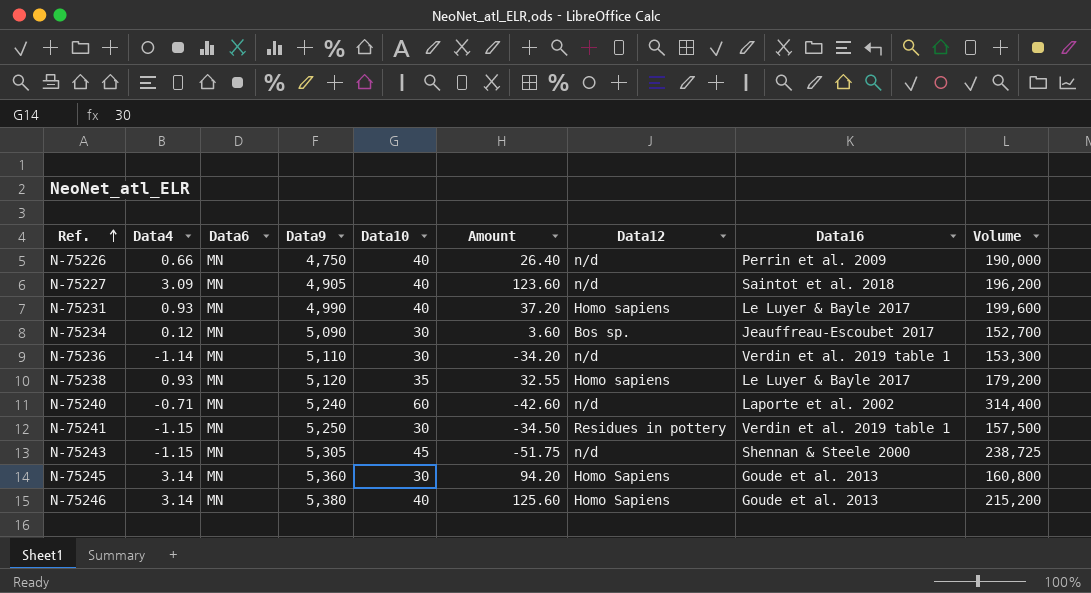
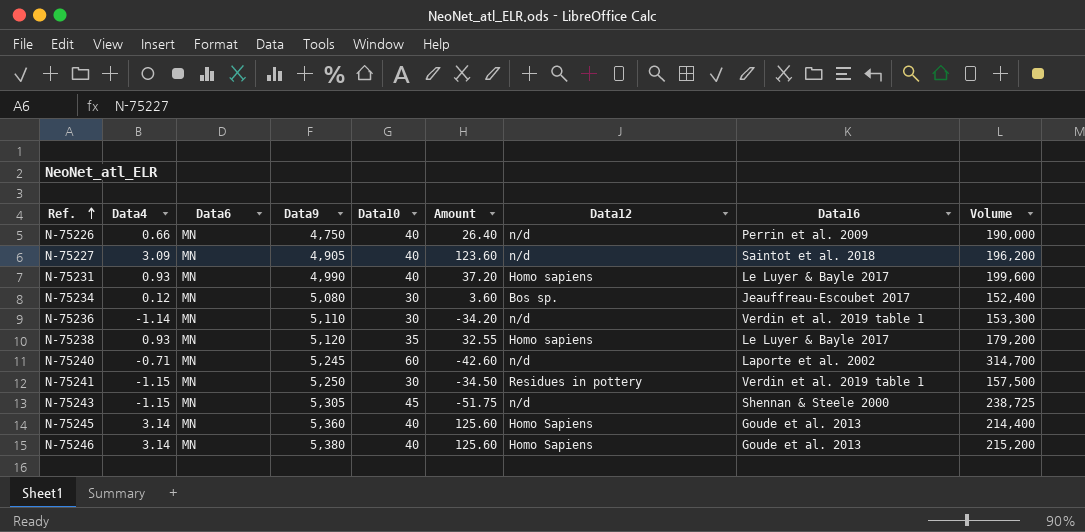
N-75234 | Data9: 5,090 -> 5,080
N-75234 | Volume: 152,700 -> 152,400
N-75240 | Data9: 5,240 -> 5,245
N-75240 | Volume: 314,400 -> 314,700
N-75245 | Data10: 30 -> 40
N-75245 | Amount: 94.20 -> 125.60
N-75245 | Volume: 160,800 -> 214,400

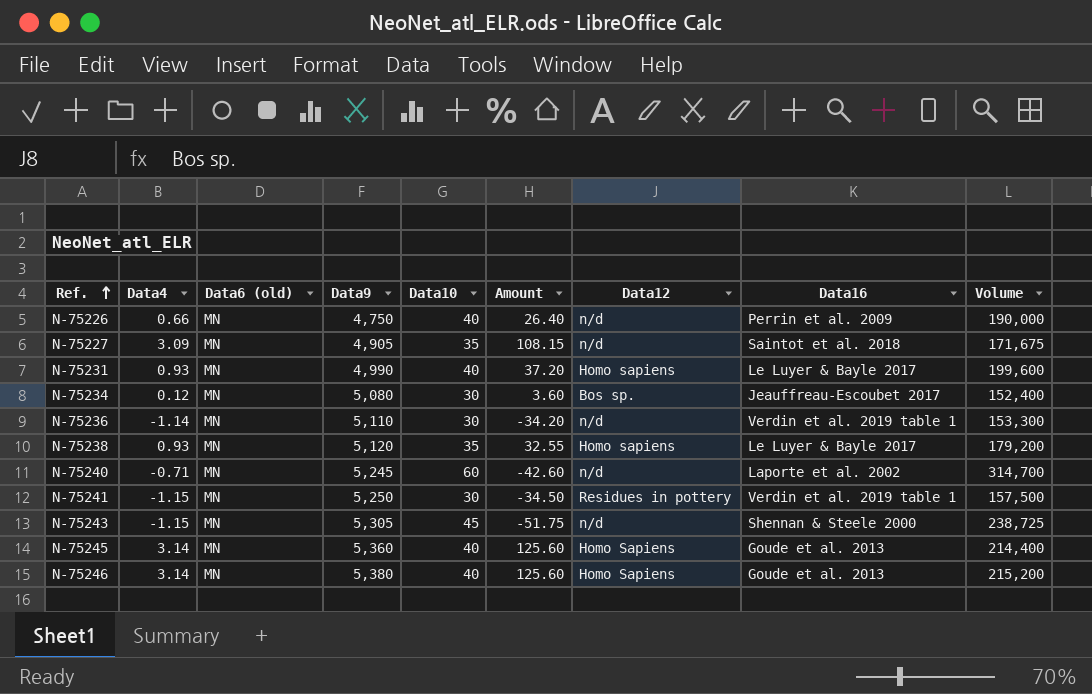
column name: Data6 -> Data6 (old)
N-75227 | Data10: 40 -> 35
N-75227 | Amount: 123.60 -> 108.15
N-75227 | Volume: 196,200 -> 171,675

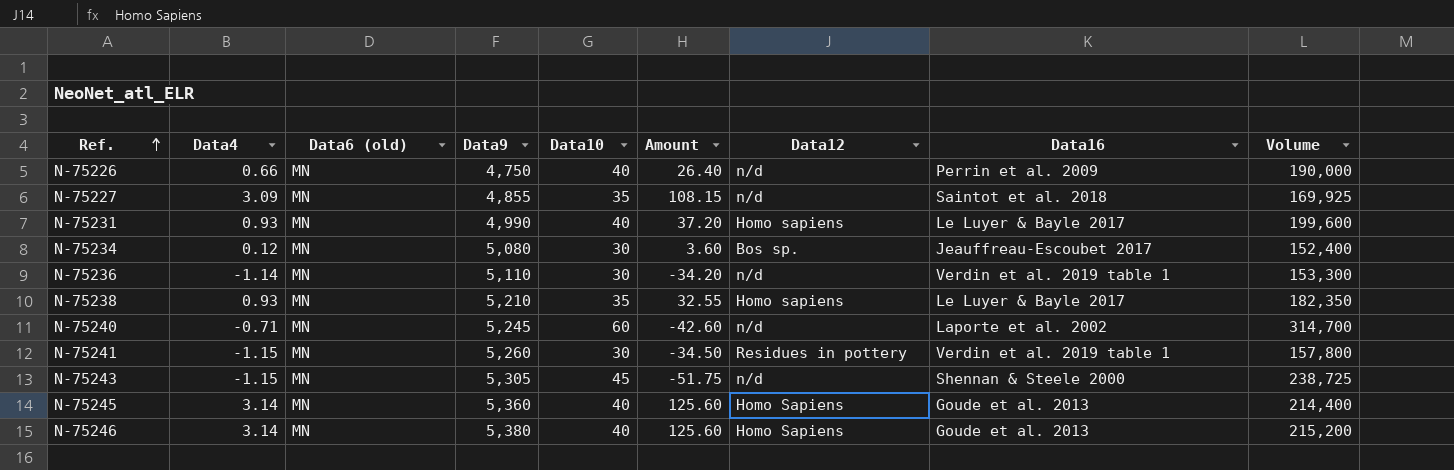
N-75227 | Data9: 4,905 -> 4,855
N-75227 | Volume: 171,675 -> 169,925
N-75238 | Data9: 5,120 -> 5,210
N-75238 | Volume: 179,200 -> 182,350
N-75241 | Data9: 5,250 -> 5,260
N-75241 | Volume: 157,500 -> 157,800

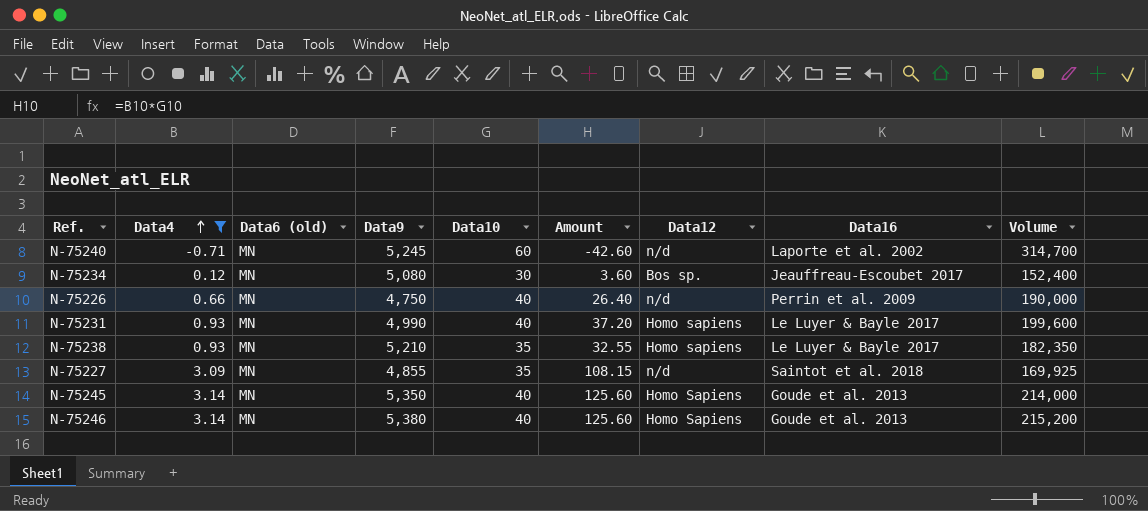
filter: none -> Data4 >= -0.71
row order: Ref. ascending -> Data4 ascending
N-75245 | Data9: 5,360 -> 5,350
N-75245 | Volume: 214,400 -> 214,000

